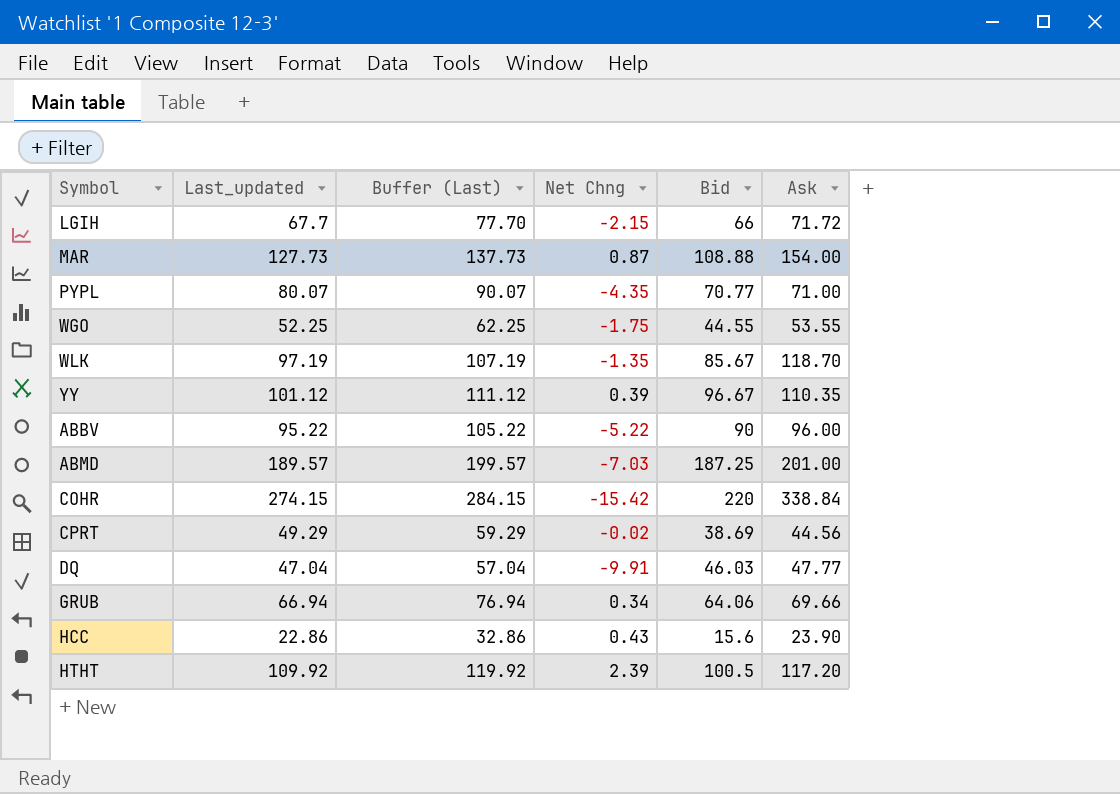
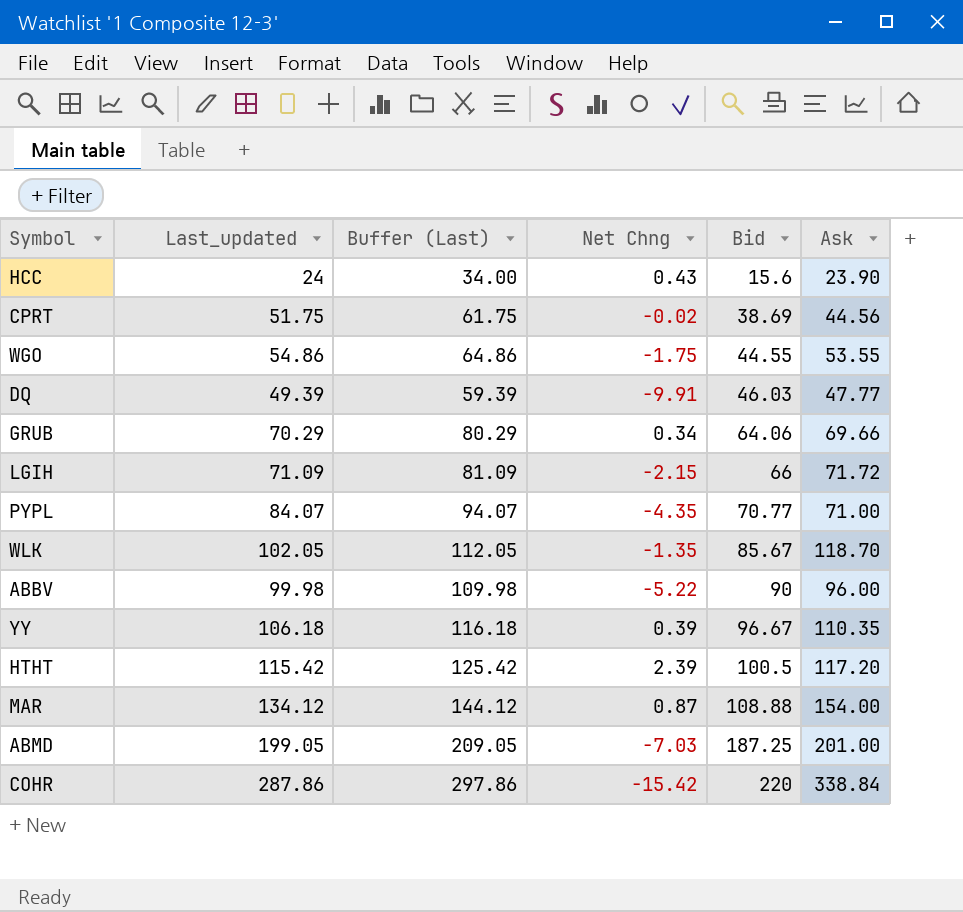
row order: none -> Bid ascending
HCC | Last_updated: 22.86 -> 24
HCC | Buffer (Last): 32.86 -> 34.00
CPRT | Last_updated: 49.29 -> 51.75
CPRT | Buffer (Last): 59.29 -> 61.75
WGO | Last_updated: 52.25 -> 54.86
WGO | Buffer (Last): 62.25 -> 64.86
DQ | Last_updated: 47.04 -> 49.39
DQ | Buffer (Last): 57.04 -> 59.39
GRUB | Last_updated: 66.94 -> 70.29
GRUB | Buffer (Last): 76.94 -> 80.29
LGIH | Last_updated: 67.7 -> 71.09
LGIH | Buffer (Last): 77.70 -> 81.09
PYPL | Last_updated: 80.07 -> 84.07
PYPL | Buffer (Last): 90.07 -> 94.07
WLK | Last_updated: 97.19 -> 102.05
WLK | Buffer (Last): 107.19 -> 112.05
ABBV | Last_updated: 95.22 -> 99.98
ABBV | Buffer (Last): 105.22 -> 109.98
YY | Last_updated: 101.12 -> 106.18
YY | Buffer (Last): 111.12 -> 116.18
HTHT | Last_updated: 109.92 -> 115.42
HTHT | Buffer (Last): 119.92 -> 125.42
MAR | Last_updated: 127.73 -> 134.12
MAR | Buffer (Last): 137.73 -> 144.12
ABMD | Last_updated: 189.57 -> 199.05
ABMD | Buffer (Last): 199.57 -> 209.05
COHR | Last_updated: 274.15 -> 287.86
COHR | Buffer (Last): 284.15 -> 297.86

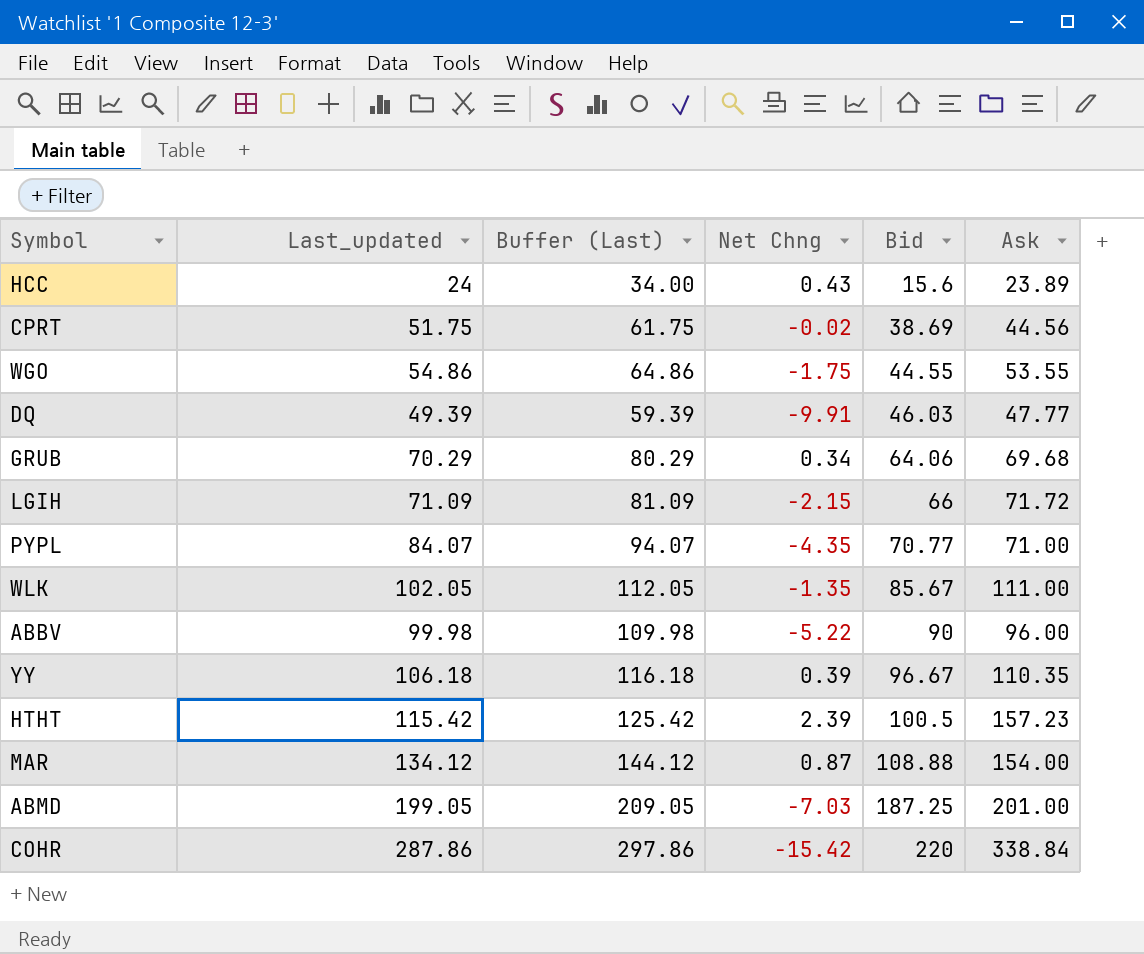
HCC | Ask: 23.90 -> 23.89
GRUB | Ask: 69.66 -> 69.68
WLK | Ask: 118.70 -> 111.00
HTHT | Ask: 117.20 -> 157.23

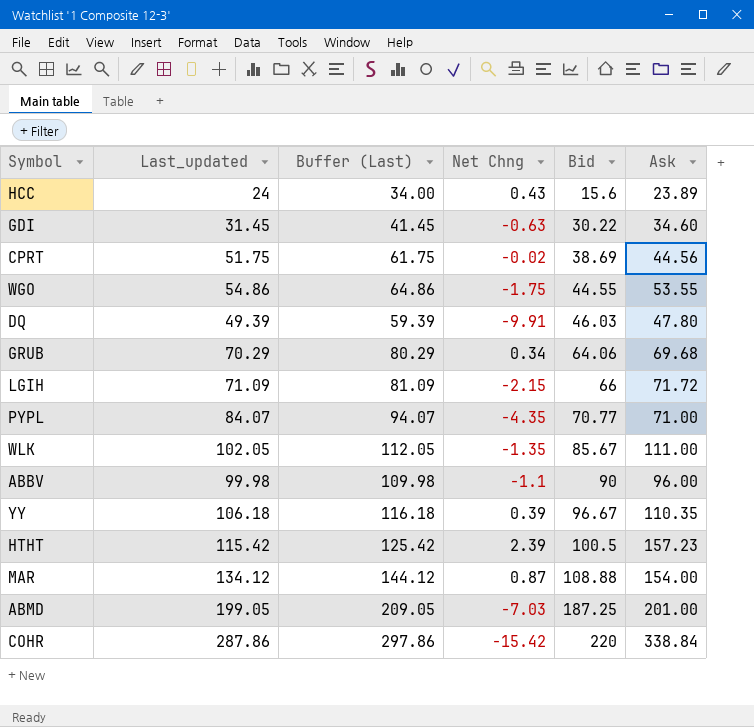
row GDI: none -> 31.45 | 41.45 | -0.63 | 30.22 | 34.60
DQ | Ask: 47.77 -> 47.80
ABBV | Net Chng: -5.22 -> -1.1

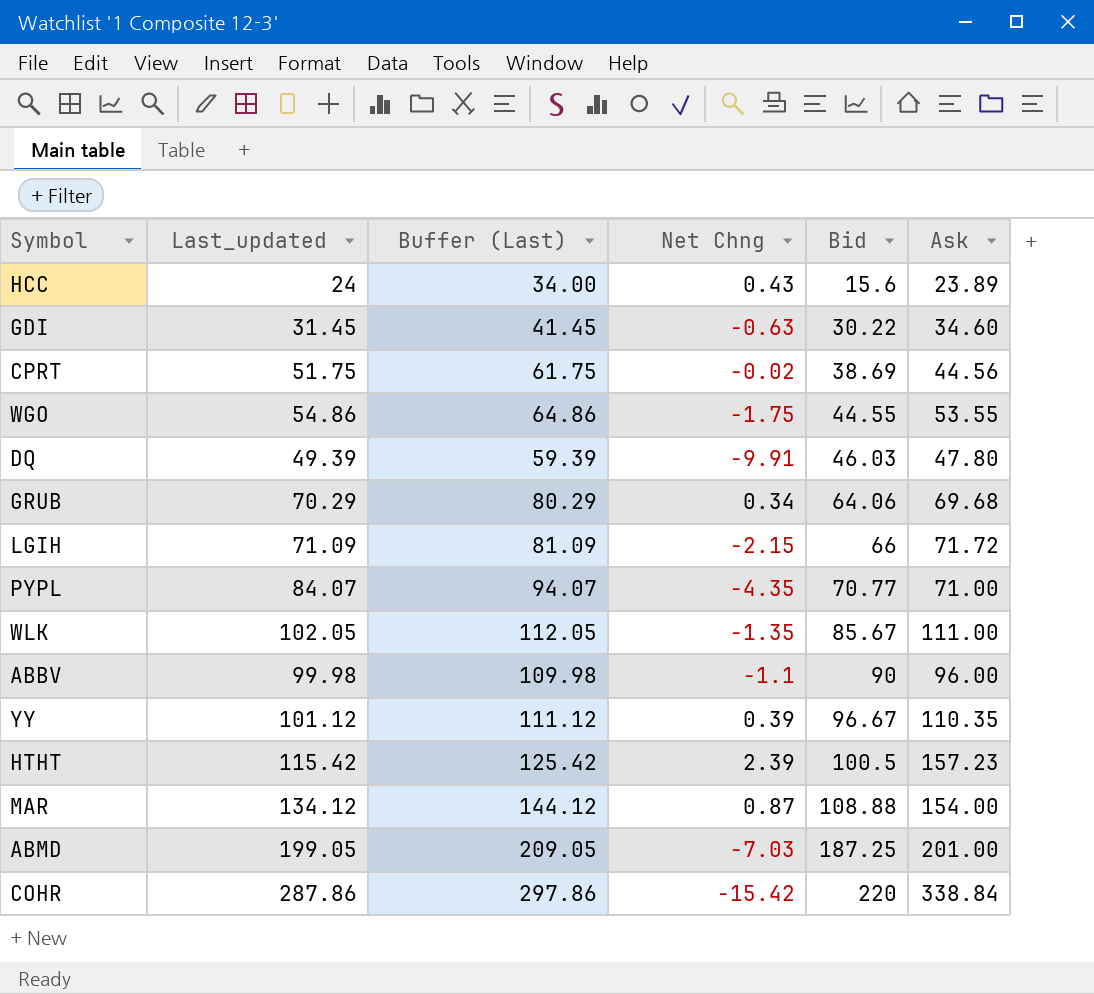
YY | Last_updated: 106.18 -> 101.12
YY | Buffer (Last): 116.18 -> 111.12

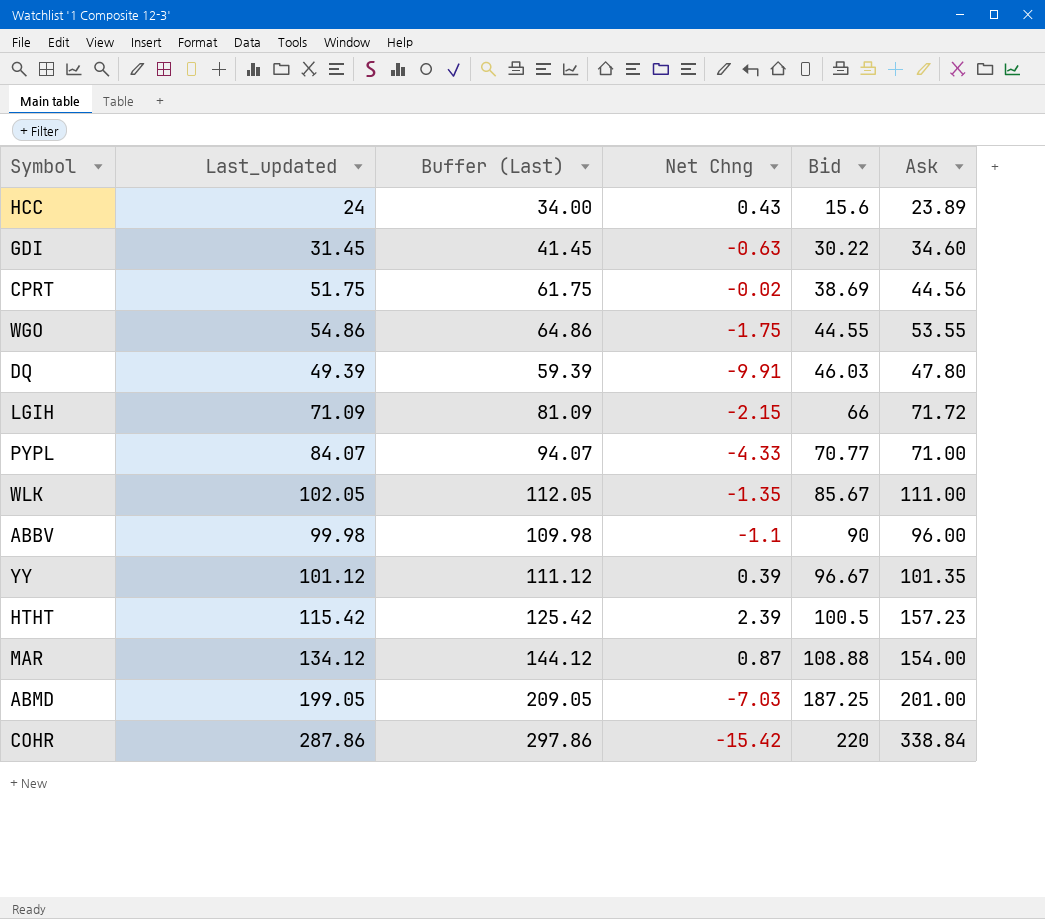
row GRUB: 70.29 | 80.29 | 0.34 | 64.06 | 69.68 -> none
PYPL | Net Chng: -4.35 -> -4.33
YY | Ask: 110.35 -> 101.35

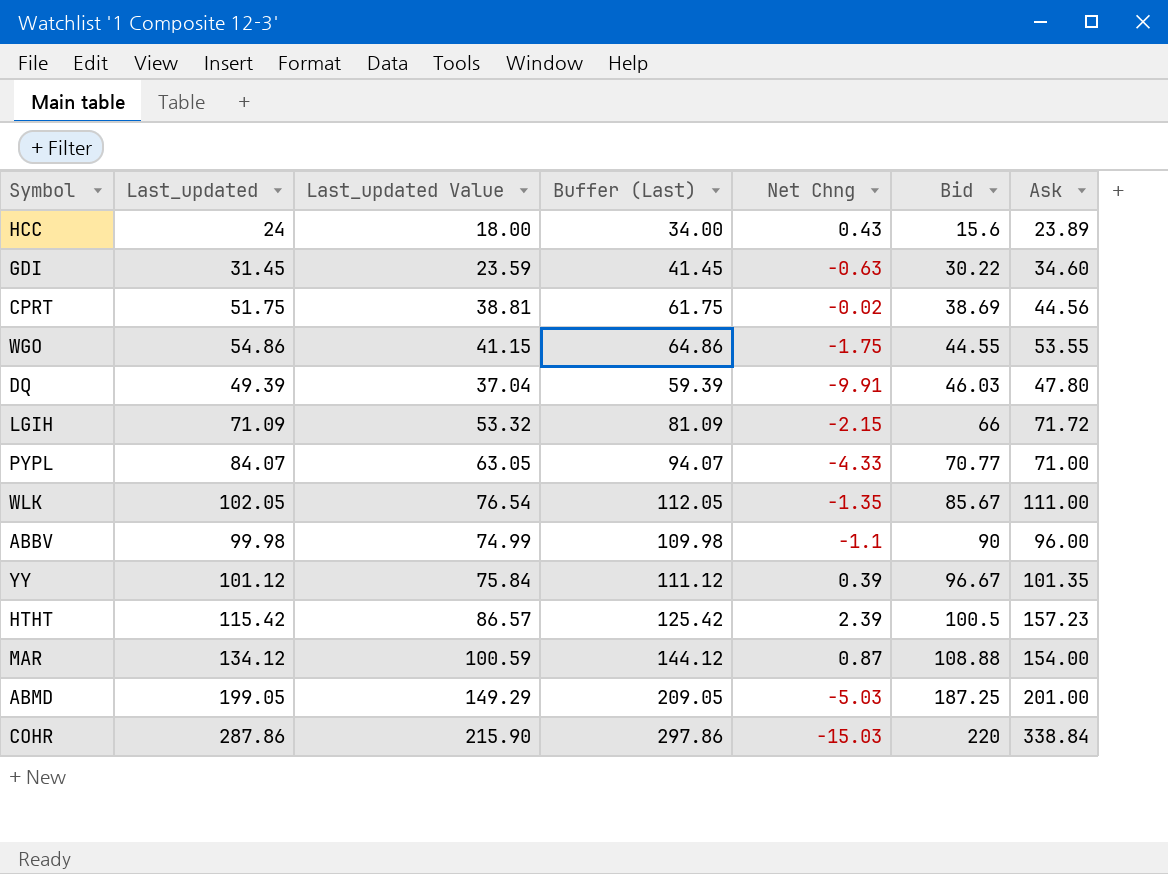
column Last_updated Value | formula: none -> [Last_updated] * 0.75
ABMD | Net Chng: -7.03 -> -5.03
COHR | Net Chng: -15.42 -> -15.03

